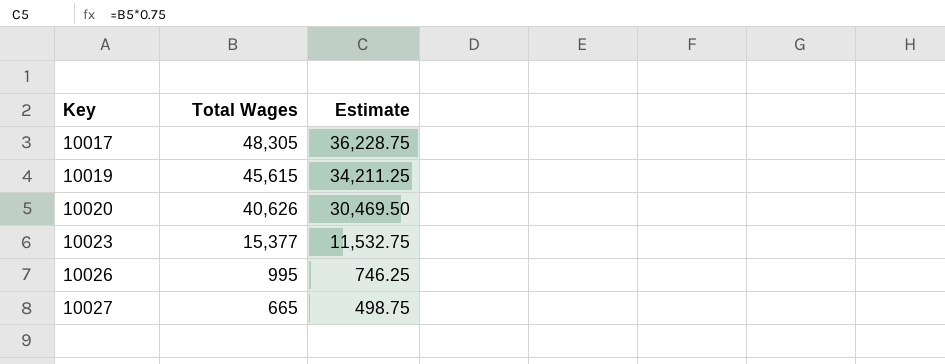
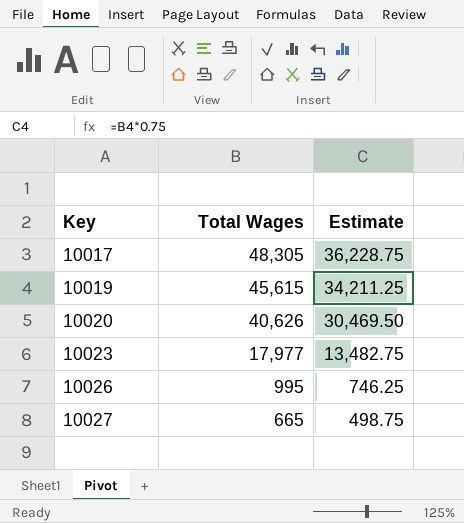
10023 | Total Wages: 15,377 -> 17,977
10023 | Estimate: 11,532.75 -> 13,482.75

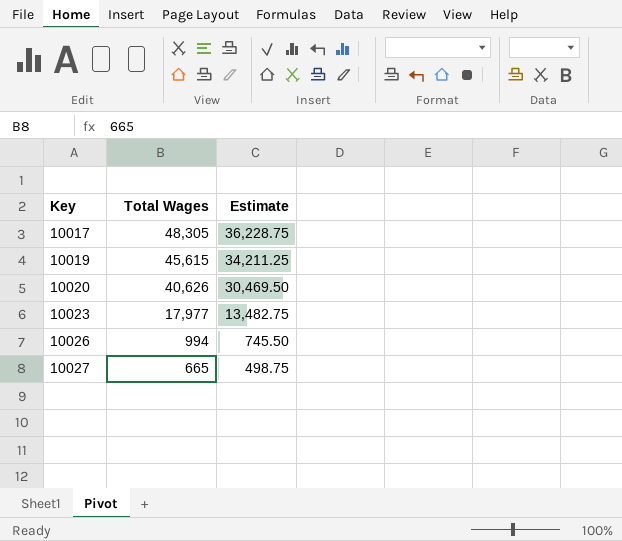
10026 | Total Wages: 995 -> 994
10026 | Estimate: 746.25 -> 745.50

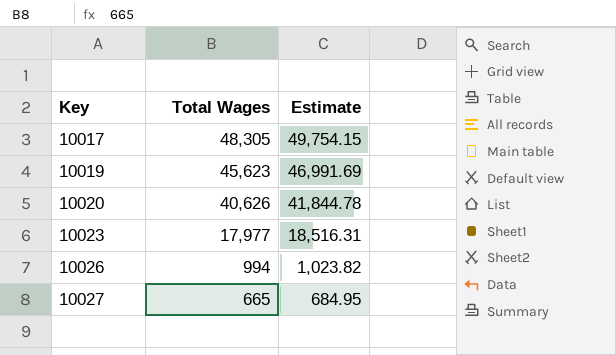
column Estimate | formula: [Total Wages] * 0.75 -> [Total Wages] * 1.03
10019 | Total Wages: 45,615 -> 45,623

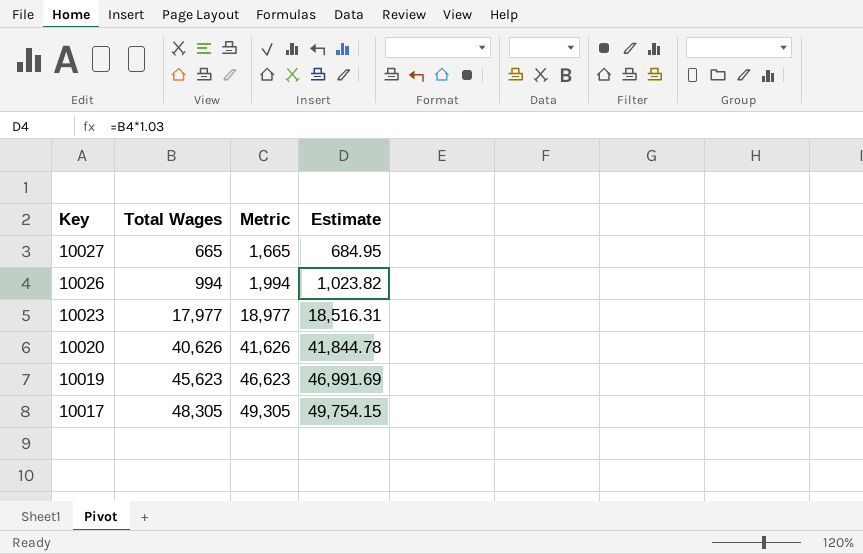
row order: Key ascending -> Key descending
column Metric | formula: none -> [Total Wages] + 1000

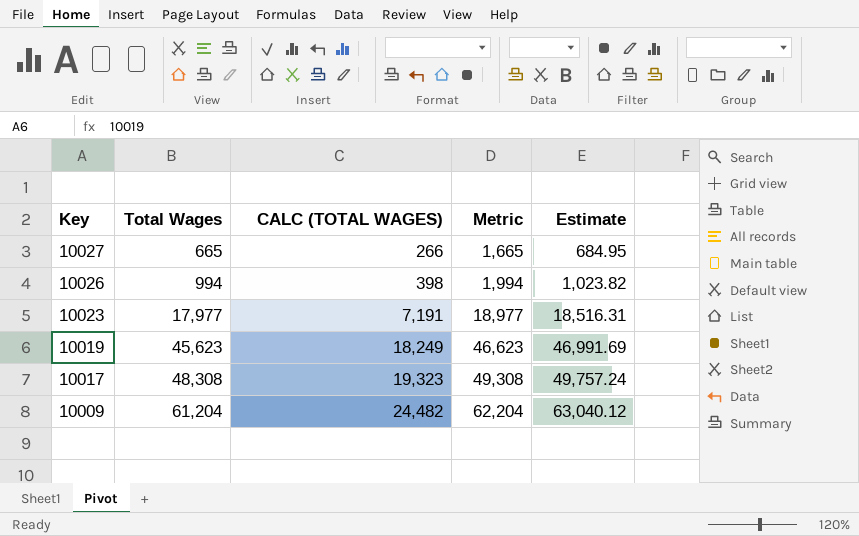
column CALC (TOTAL WAGES) | formula: none -> [Total Wages] * 0.4
row 10020: 40,626 | 41,626 | 41,844.78 -> none
10017 | Total Wages: 48,305 -> 48,308
10017 | Metric: 49,305 -> 49,308
10017 | Estimate: 49,754.15 -> 49,757.24
row 10009: none -> 61,204 | 24,482 | 62,204 | 63,040.12

